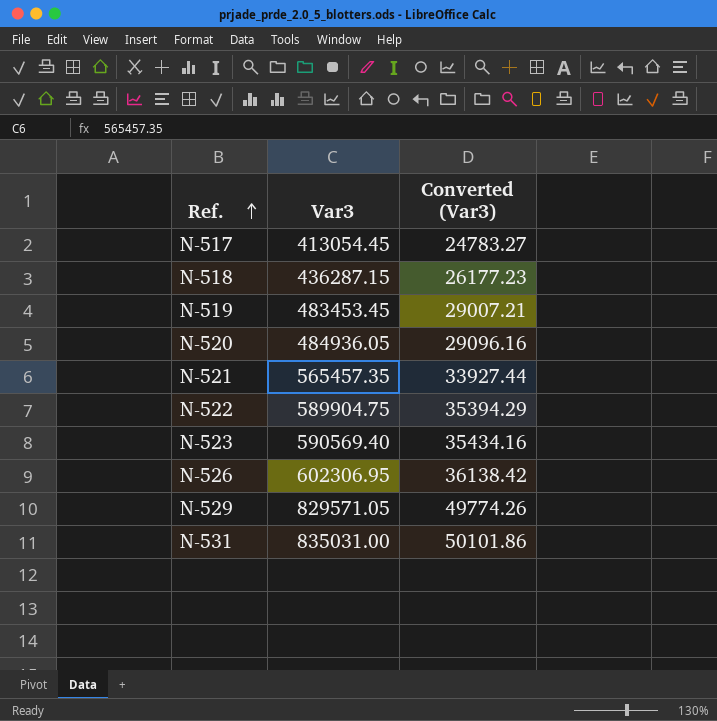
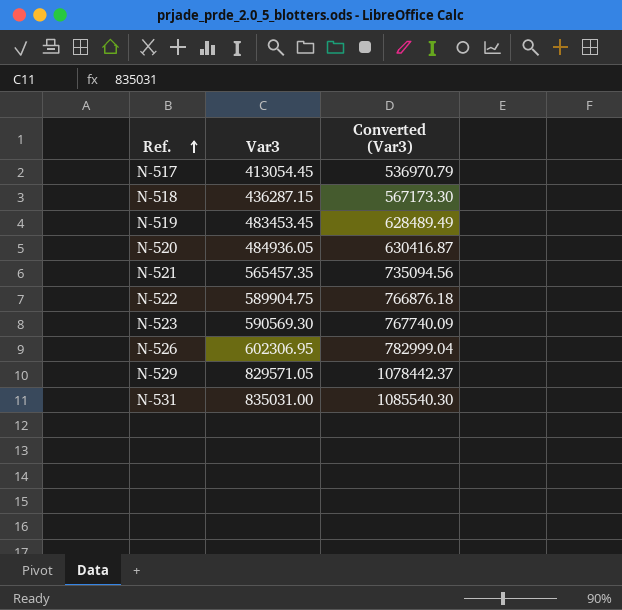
column Converted (Var3) | formula: [Var3] * 0.06 -> [Var3] * 1.3
N-523 | Var3: 590569.40 -> 590569.30

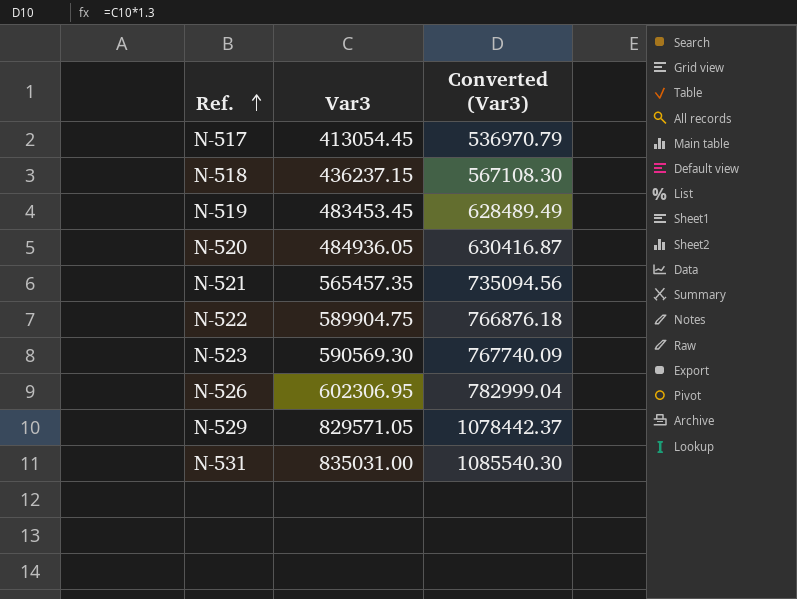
N-518 | Var3: 436287.15 -> 436237.15
N-518 | Converted (Var3): 567173.30 -> 567108.30

